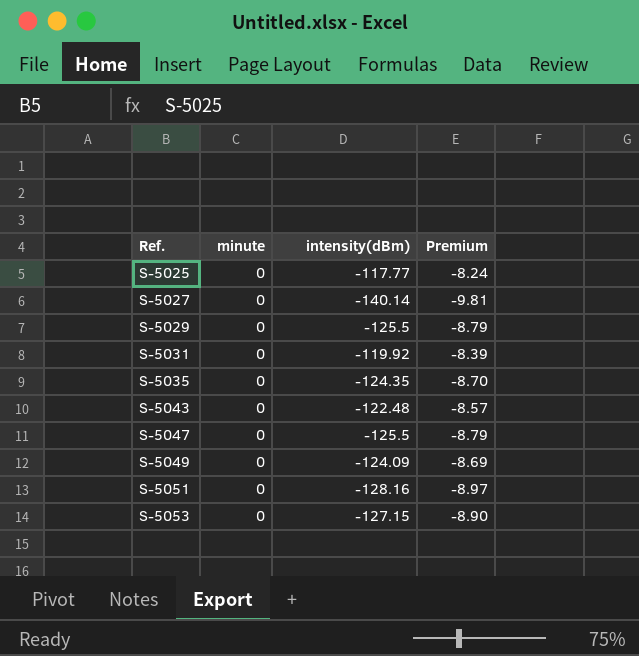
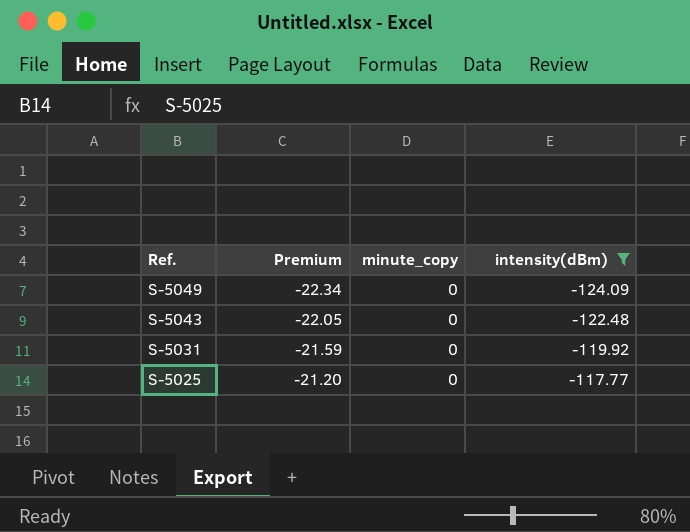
filter: none -> intensity(dBm) >= -124.09
row order: Ref. ascending -> Ref. descending
column Premium | formula: [intensity(dBm)] * 0.07 -> [intensity(dBm)] * 0.18
column Premium | position: 4 -> 2
column name: minute -> minute_copy

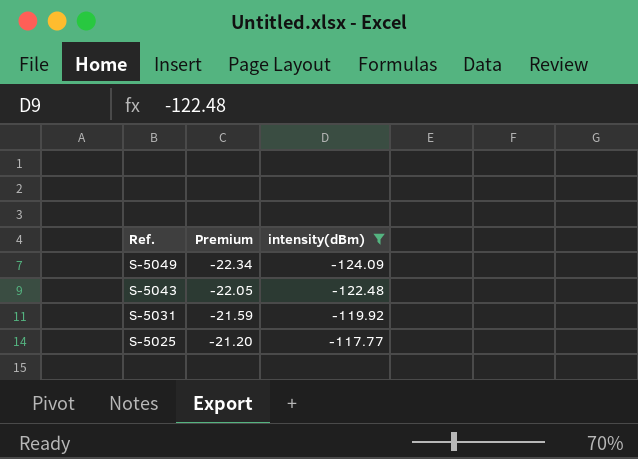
column minute_copy | position: 3 -> none

